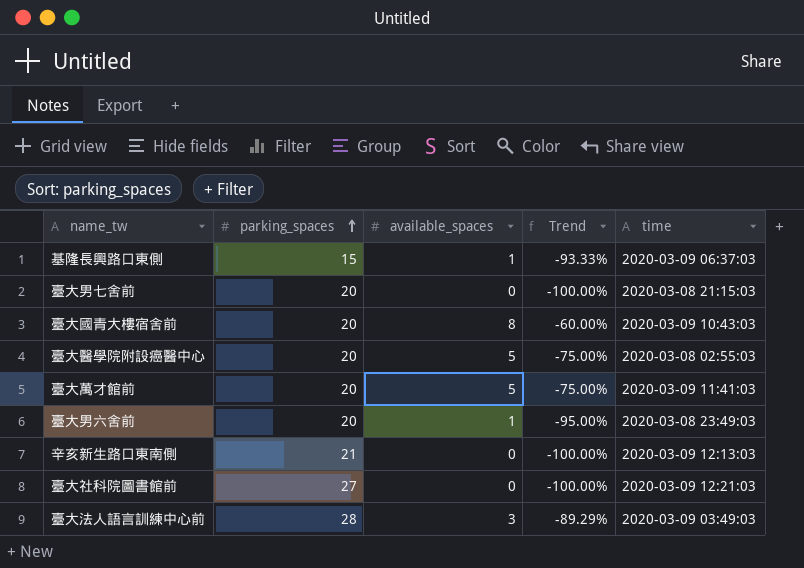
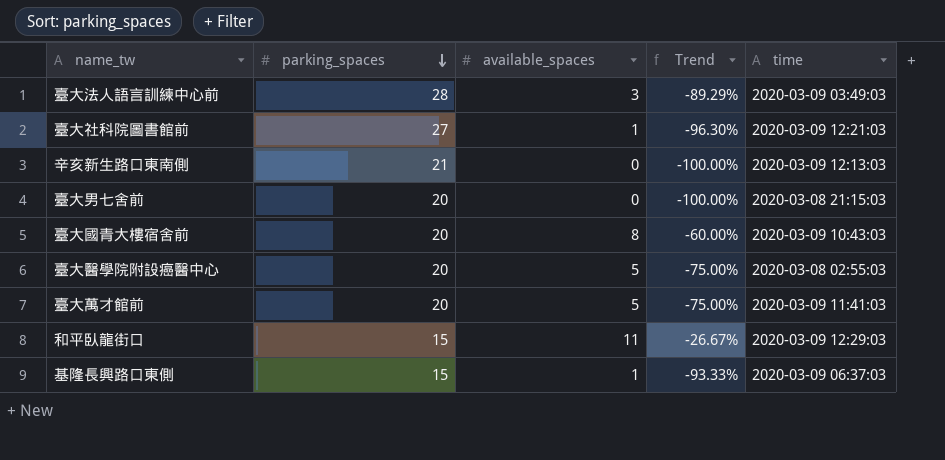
row order: parking_spaces ascending -> parking_spaces descending
row 臺大男六舍前: 20 | 1 | -95.00% | 2020-03-08 23:49:03 -> none
臺大社科院圖書館前 | available_spaces: 0 -> 1
臺大社科院圖書館前 | Trend: -100.00% -> -96.30%
row 和平臥龍街口: none -> 15 | 11 | -26.67% | 2020-03-09 12:29:03

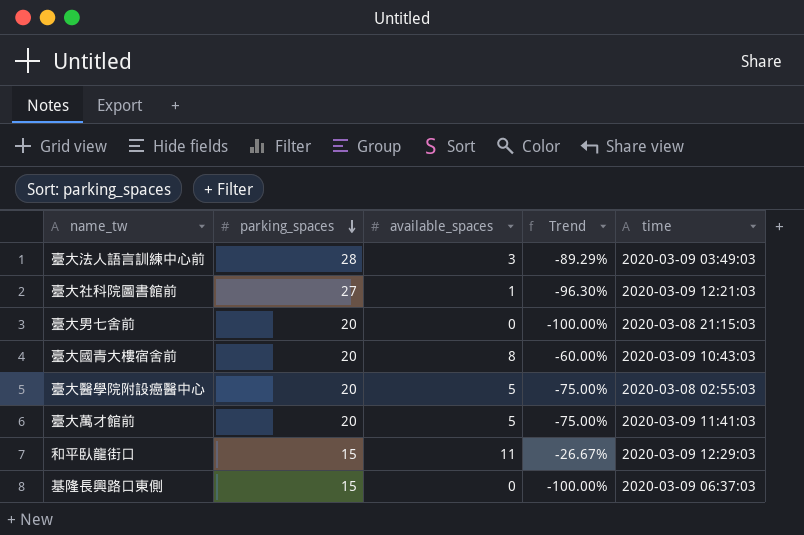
row 辛亥新生路口東南側: 21 | 0 | -100.00% | 2020-03-09 12:13:03 -> none
基隆長興路口東側 | available_spaces: 1 -> 0
基隆長興路口東側 | Trend: -93.33% -> -100.00%

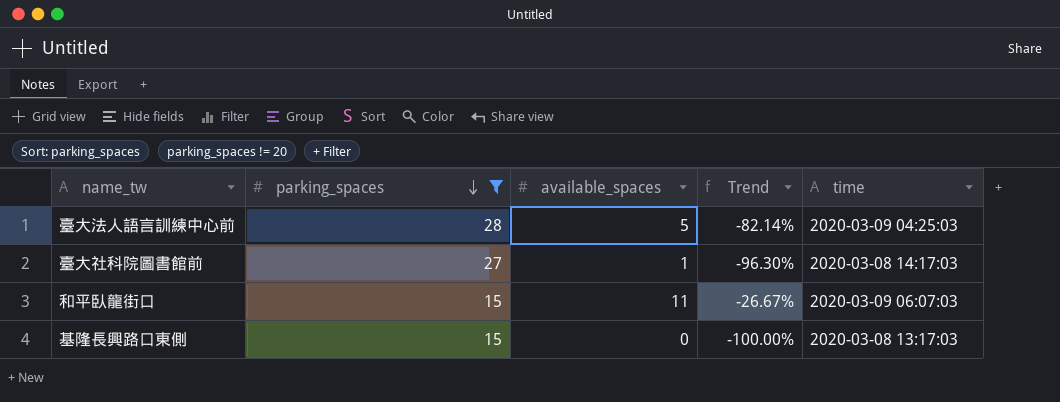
filter: none -> parking_spaces != 20
臺大法人語言訓練中心前 | available_spaces: 3 -> 5
臺大法人語言訓練中心前 | Trend: -89.29% -> -82.14%
臺大法人語言訓練中心前 | time: 2020-03-09 03:49:03 -> 2020-03-09 04:25:03
臺大社科院圖書館前 | time: 2020-03-09 12:21:03 -> 2020-03-08 14:17:03
和平臥龍街口 | time: 2020-03-09 12:29:03 -> 2020-03-09 06:07:03
基隆長興路口東側 | time: 2020-03-09 06:37:03 -> 2020-03-08 13:17:03

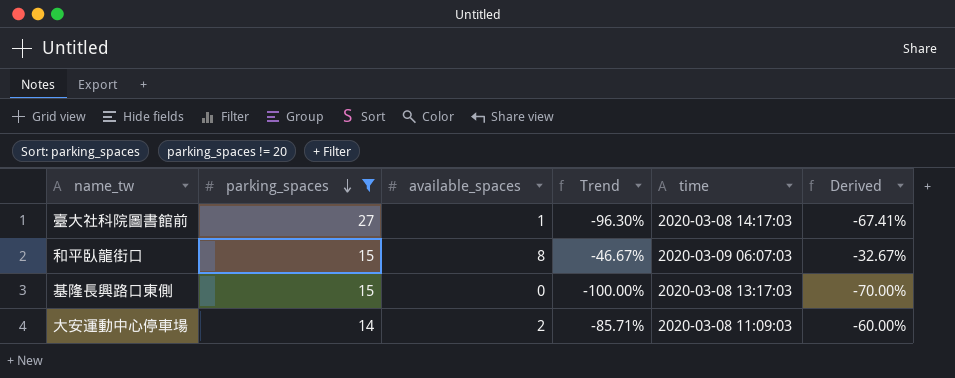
column Derived | formula: none -> [Trend] * 0.7
row 臺大法人語言訓練中心前: 28 | 5 | -82.14% | 2020-03-09 04:25:03 -> none
和平臥龍街口 | available_spaces: 11 -> 8
和平臥龍街口 | Trend: -26.67% -> -46.67%
row 大安運動中心停車場: none -> 14 | 2 | -85.71% | 2020-03-08 11:09:03 | -60.00%

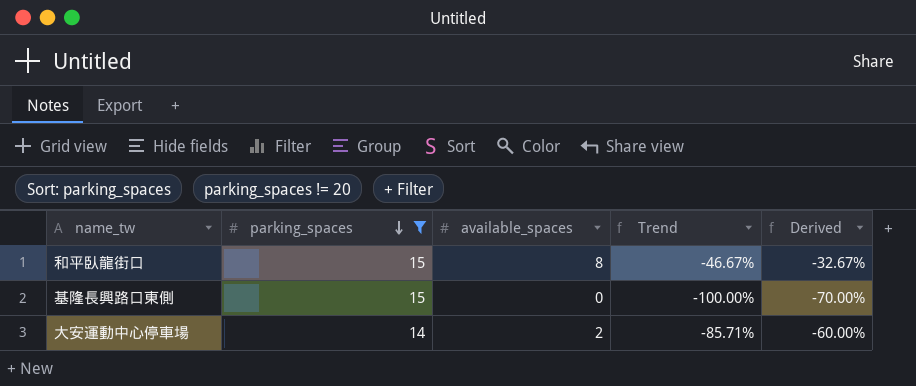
column time | position: 5 -> none
row 臺大社科院圖書館前: 27 | 1 | -96.30% | 2020-03-08 14:17:03 | -67.41% -> none

